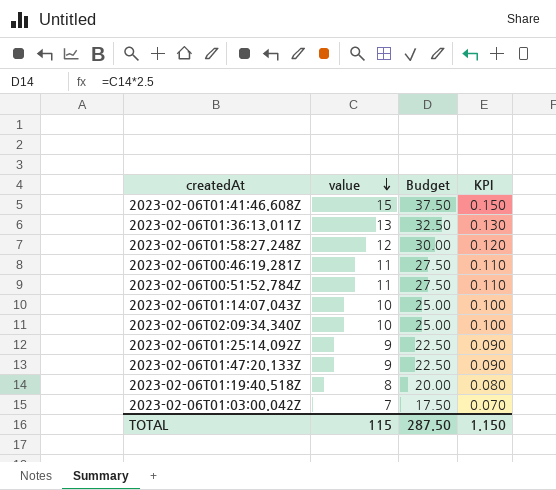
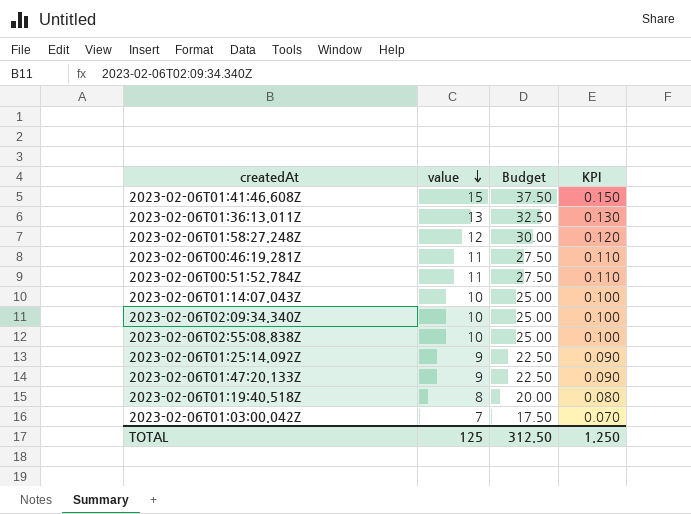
row 2023-02-06T02:55:08.838Z: none -> 10 | 25.00 | 0.100
TOTAL | value: 115 -> 125
TOTAL | Budget: 287.50 -> 312.50
TOTAL | KPI: 1.150 -> 1.250

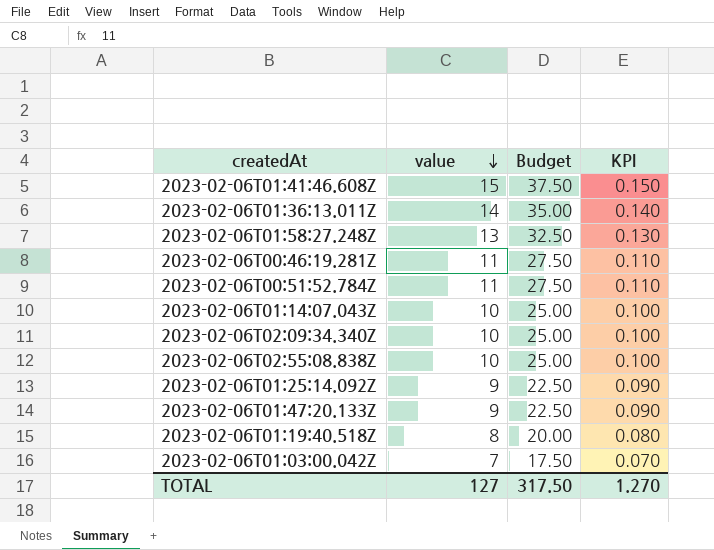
2023-02-06T01:36:13.011Z | value: 13 -> 14
2023-02-06T01:36:13.011Z | Budget: 32.50 -> 35.00
2023-02-06T01:36:13.011Z | KPI: 0.130 -> 0.140
2023-02-06T01:58:27.248Z | value: 12 -> 13
2023-02-06T01:58:27.248Z | Budget: 30.00 -> 32.50
2023-02-06T01:58:27.248Z | KPI: 0.120 -> 0.130
TOTAL | value: 125 -> 127
TOTAL | Budget: 312.50 -> 317.50
TOTAL | KPI: 1.250 -> 1.270

